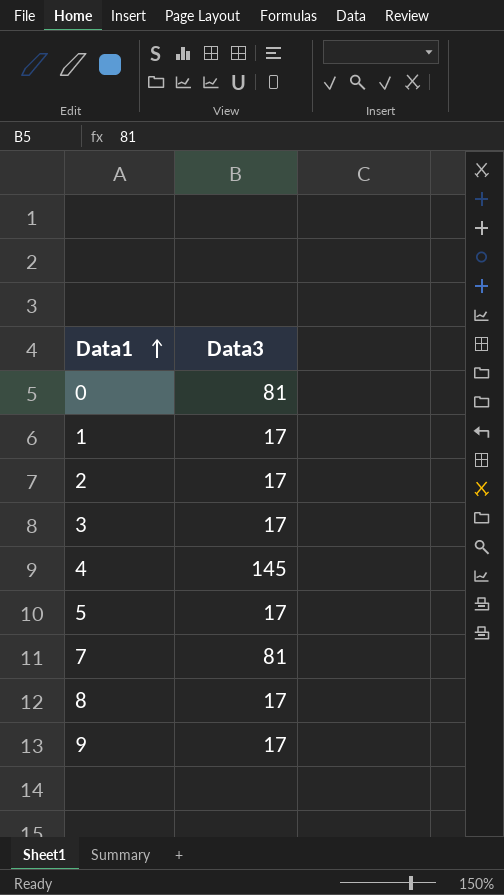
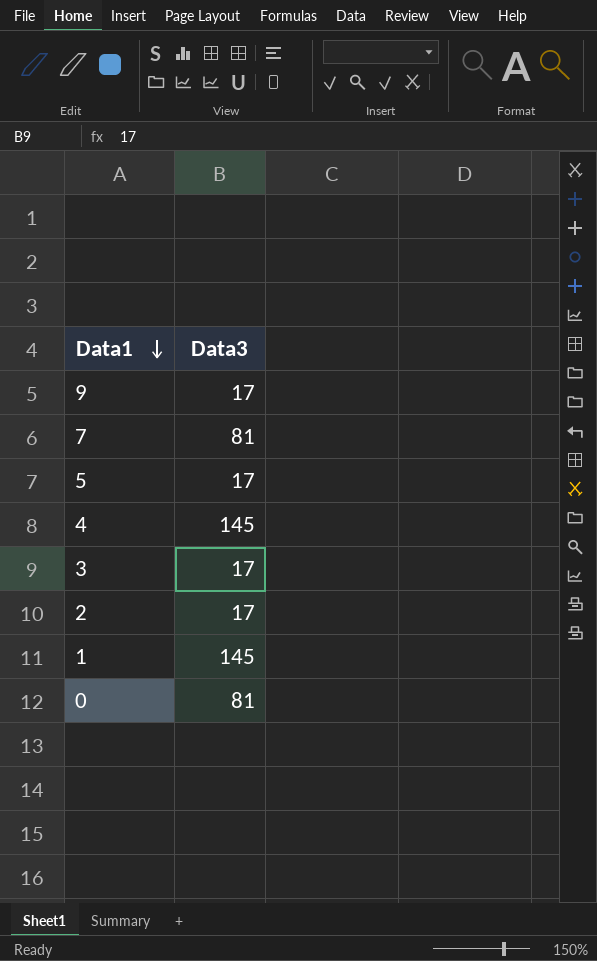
row order: Data1 ascending -> Data1 descending
row 8: 17 -> none
1 | Data3: 17 -> 145

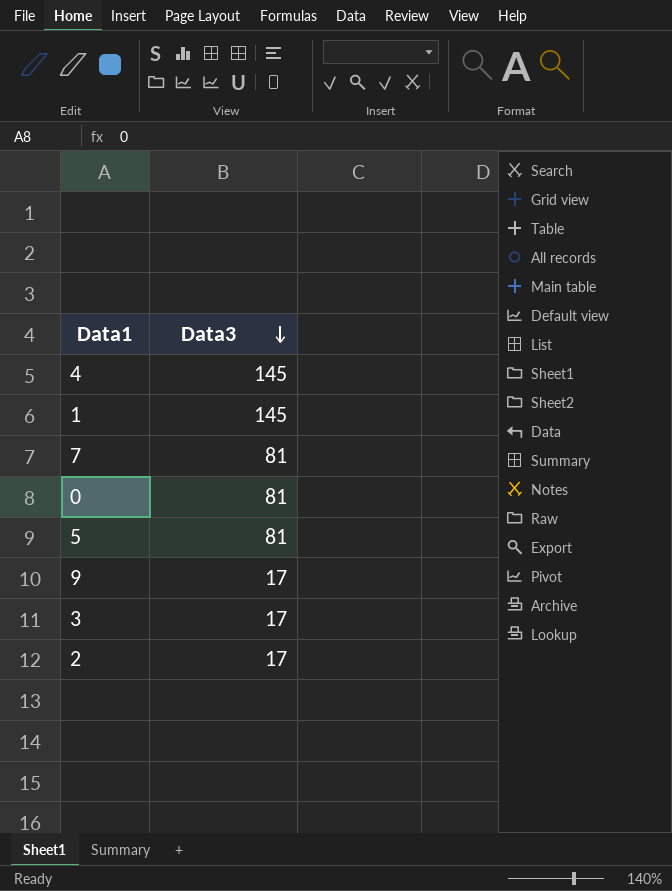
row order: Data1 descending -> Data3 descending
5 | Data3: 17 -> 81

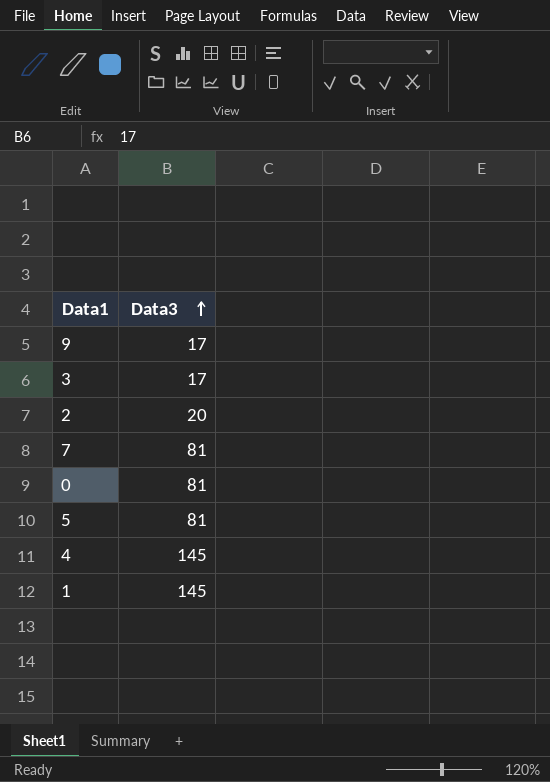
row order: Data3 descending -> Data3 ascending
2 | Data3: 17 -> 20

